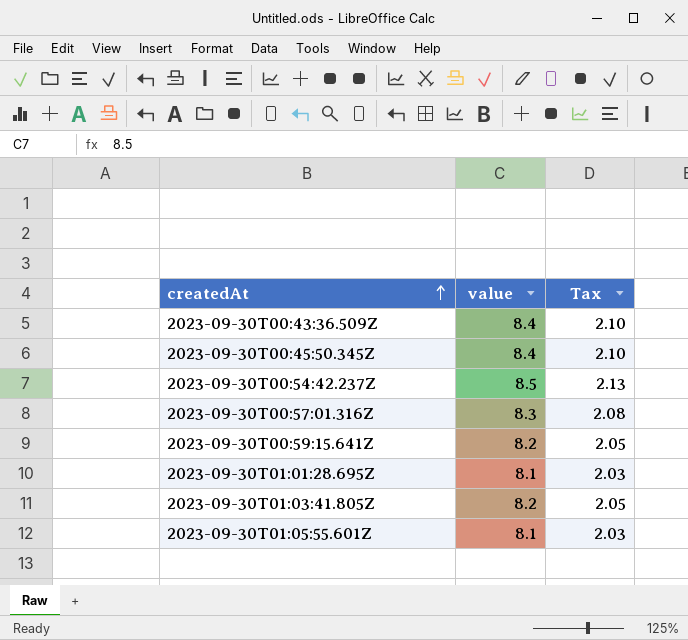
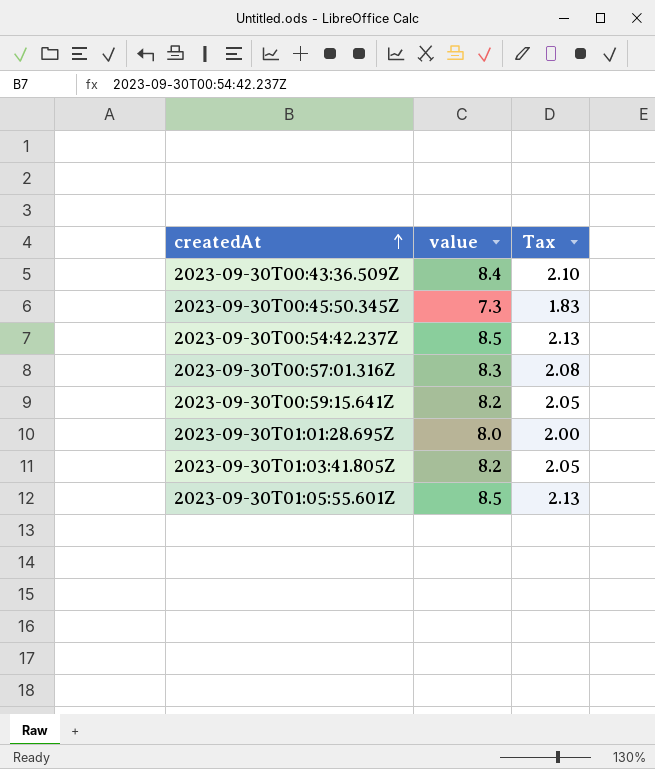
2023-09-30T00:45:50.345Z | value: 8.4 -> 7.3
2023-09-30T00:45:50.345Z | Tax: 2.10 -> 1.83
2023-09-30T01:01:28.695Z | value: 8.1 -> 8.0
2023-09-30T01:01:28.695Z | Tax: 2.03 -> 2.00
2023-09-30T01:05:55.601Z | value: 8.1 -> 8.5
2023-09-30T01:05:55.601Z | Tax: 2.03 -> 2.13

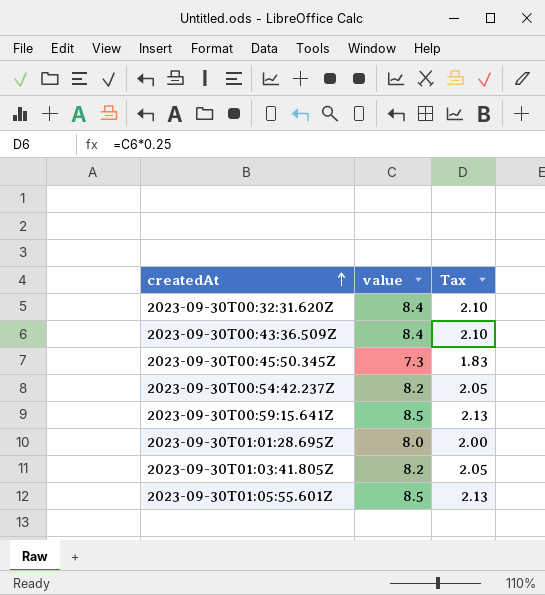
row 2023-09-30T00:57:01.316Z: 8.3 | 2.08 -> none
row 2023-09-30T00:32:31.620Z: none -> 8.4 | 2.10
2023-09-30T00:54:42.237Z | value: 8.5 -> 8.2
2023-09-30T00:54:42.237Z | Tax: 2.13 -> 2.05
2023-09-30T00:59:15.641Z | value: 8.2 -> 8.5
2023-09-30T00:59:15.641Z | Tax: 2.05 -> 2.13

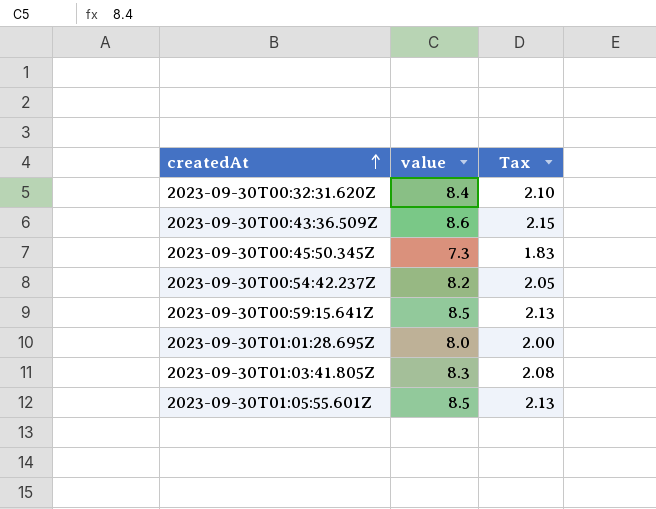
2023-09-30T00:43:36.509Z | value: 8.4 -> 8.6
2023-09-30T00:43:36.509Z | Tax: 2.10 -> 2.15
2023-09-30T01:03:41.805Z | value: 8.2 -> 8.3
2023-09-30T01:03:41.805Z | Tax: 2.05 -> 2.08

